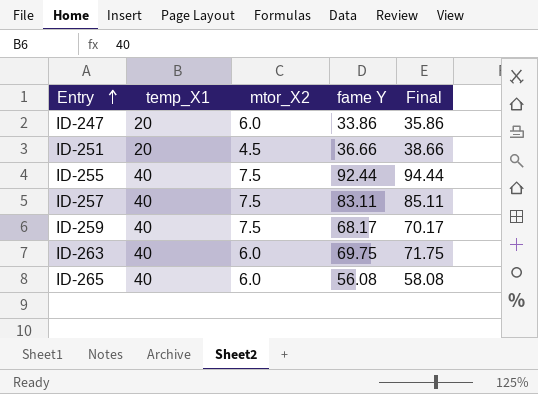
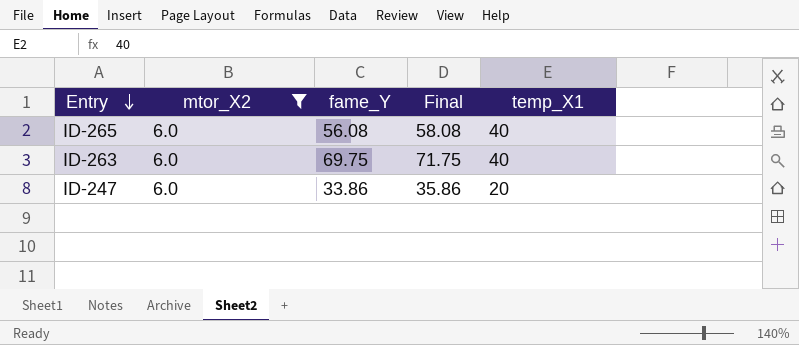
filter: none -> mtor_X2 = 6.0
row order: Entry ascending -> Entry descending
column name: fame Y -> fame_Y
column temp_X1 | position: 2 -> 5

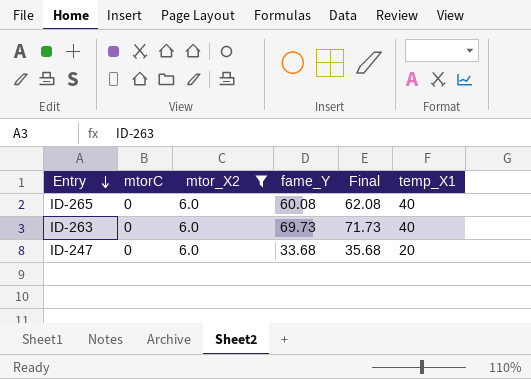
column mtorC | position: none -> 2
ID-265 | fame_Y: 56.08 -> 60.08
ID-265 | Final: 58.08 -> 62.08
ID-263 | fame_Y: 69.75 -> 69.73
ID-263 | Final: 71.75 -> 71.73
ID-247 | fame_Y: 33.86 -> 33.68
ID-247 | Final: 35.86 -> 35.68

